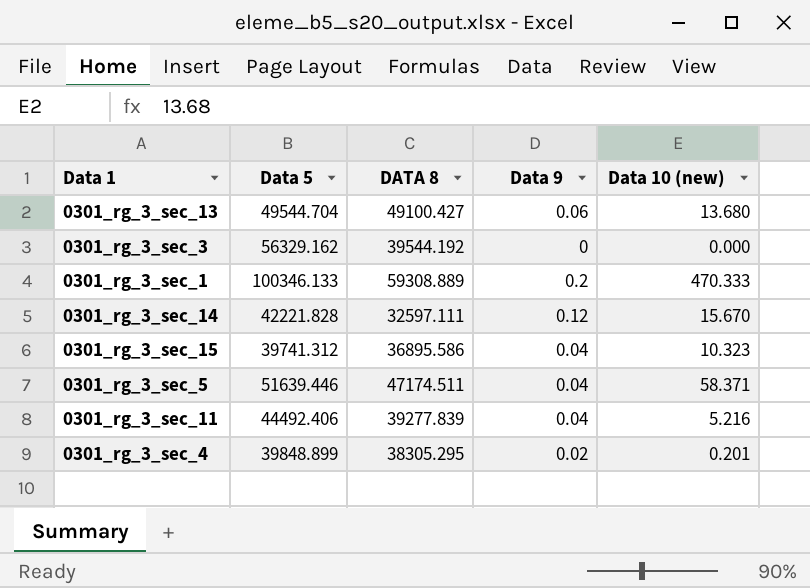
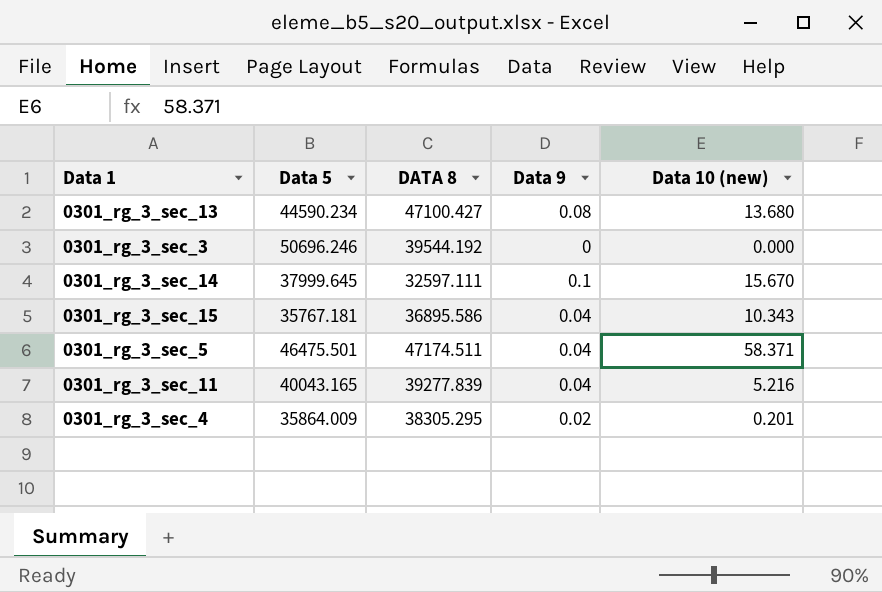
row 0301_rg_3_sec_1: 100346.133 | 59308.889 | 0.2 | 470.333 -> none
0301_rg_3_sec_13 | Data 5: 49544.704 -> 44590.234
0301_rg_3_sec_13 | DATA 8: 49100.427 -> 47100.427
0301_rg_3_sec_13 | Data 9: 0.06 -> 0.08
0301_rg_3_sec_3 | Data 5: 56329.162 -> 50696.246
0301_rg_3_sec_14 | Data 5: 42221.828 -> 37999.645
0301_rg_3_sec_14 | Data 9: 0.12 -> 0.1
0301_rg_3_sec_15 | Data 5: 39741.312 -> 35767.181
0301_rg_3_sec_15 | Data 10 (new): 10.323 -> 10.343
0301_rg_3_sec_5 | Data 5: 51639.446 -> 46475.501
0301_rg_3_sec_11 | Data 5: 44492.406 -> 40043.165
0301_rg_3_sec_4 | Data 5: 39848.899 -> 35864.009

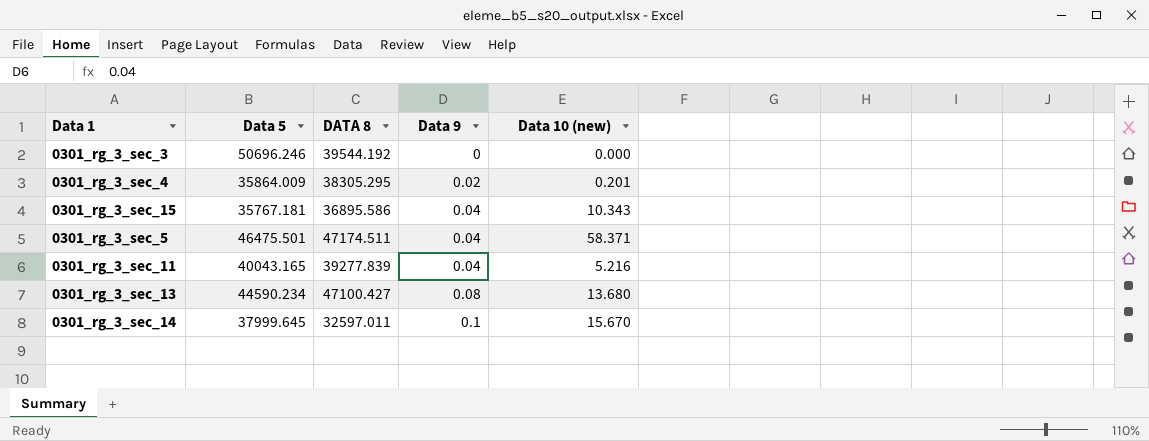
row order: none -> Data 9 ascending
0301_rg_3_sec_14 | DATA 8: 32597.111 -> 32597.011

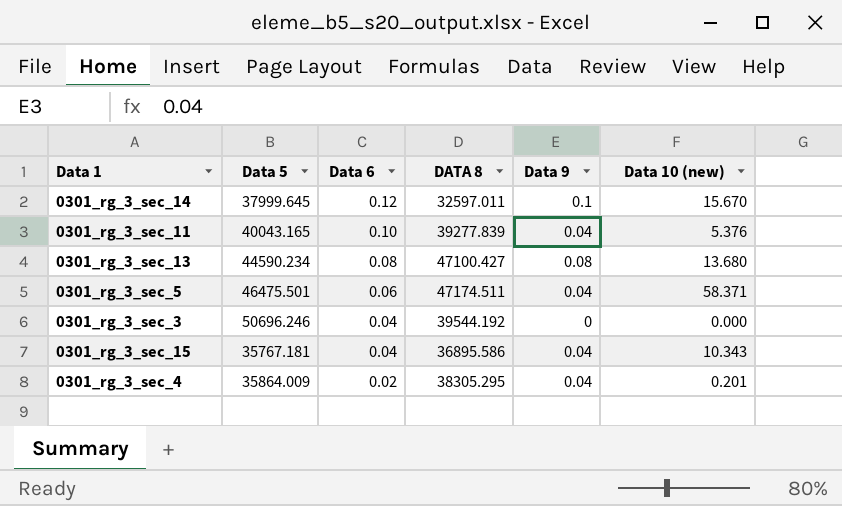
row order: Data 9 ascending -> Data 6 descending
column Data 6 | position: none -> 3
0301_rg_3_sec_11 | Data 10 (new): 5.216 -> 5.376
0301_rg_3_sec_4 | Data 9: 0.02 -> 0.04

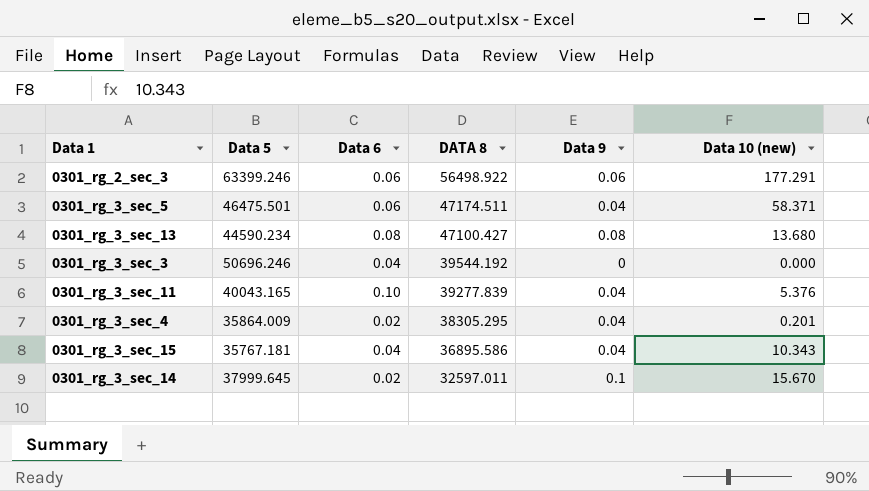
row order: Data 6 descending -> DATA 8 descending
row 0301_rg_2_sec_3: none -> 63399.246 | 0.06 | 56498.922 | 0.06 | 177.291
0301_rg_3_sec_14 | Data 6: 0.12 -> 0.02

